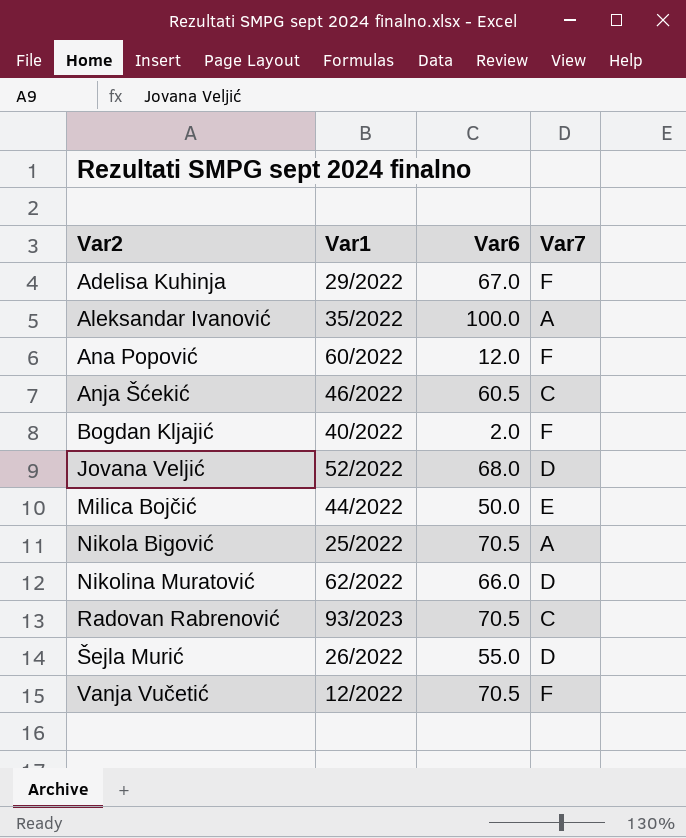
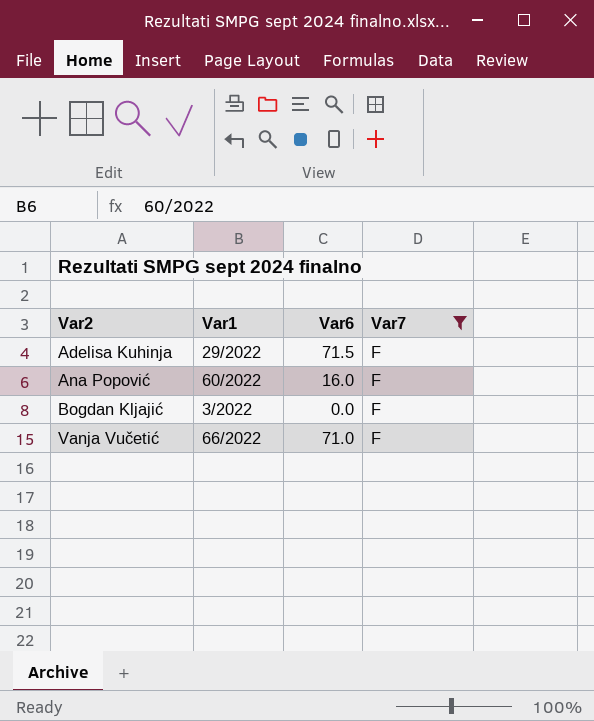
filter: none -> Var7 = F
Adelisa Kuhinja | Var6: 67.0 -> 71.5
Ana Popović | Var6: 12.0 -> 16.0
Bogdan Kljajić | Var1: 40/2022 -> 3/2022
Bogdan Kljajić | Var6: 2.0 -> 0.0
Vanja Vučetić | Var1: 12/2022 -> 66/2022
Vanja Vučetić | Var6: 70.5 -> 71.0

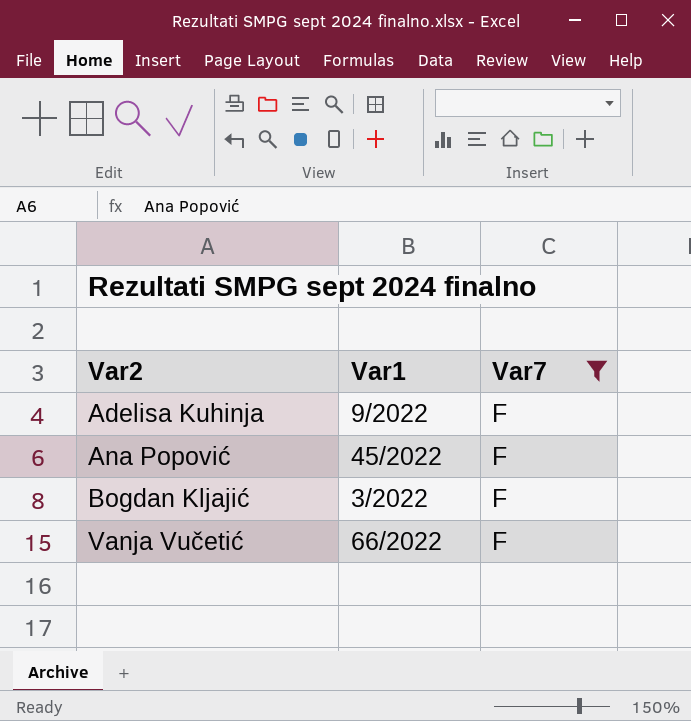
column Var6 | position: 3 -> none
Adelisa Kuhinja | Var1: 29/2022 -> 9/2022
Ana Popović | Var1: 60/2022 -> 45/2022

